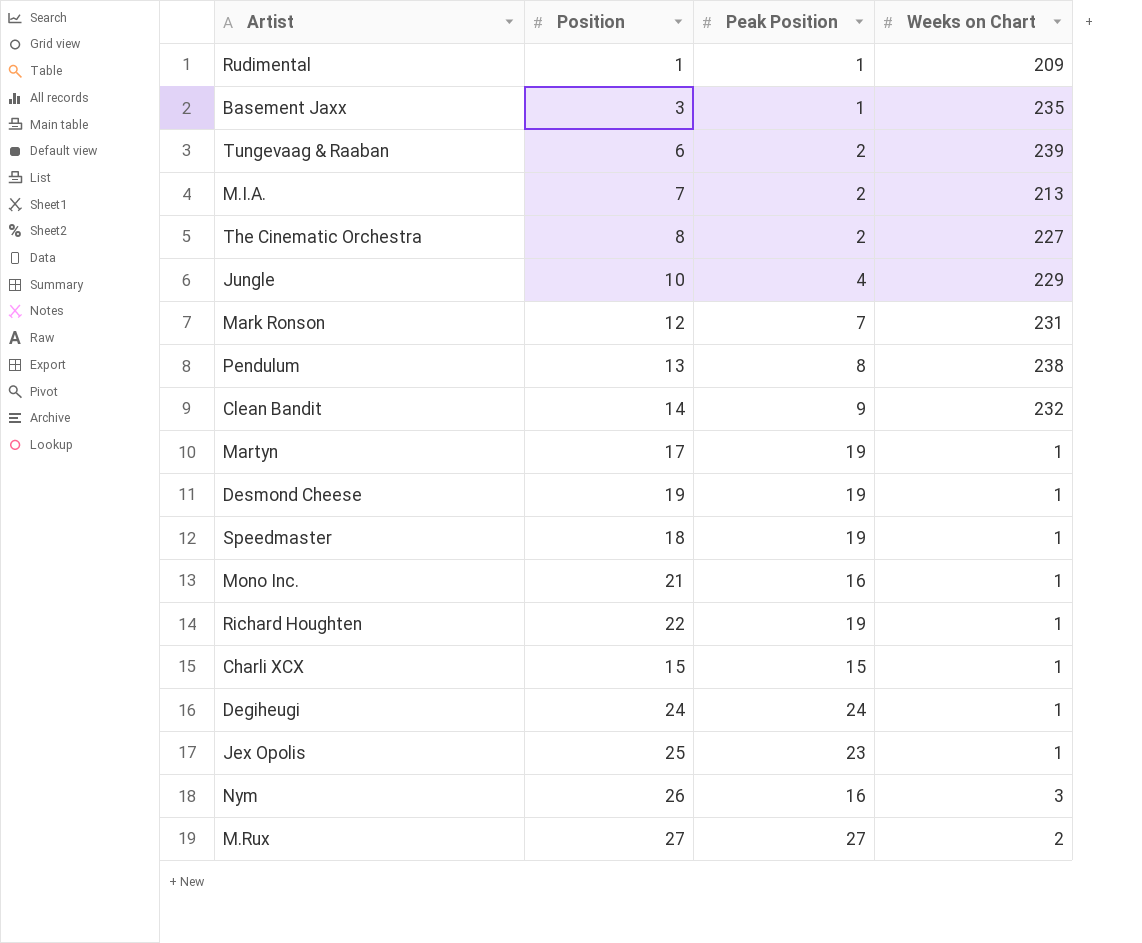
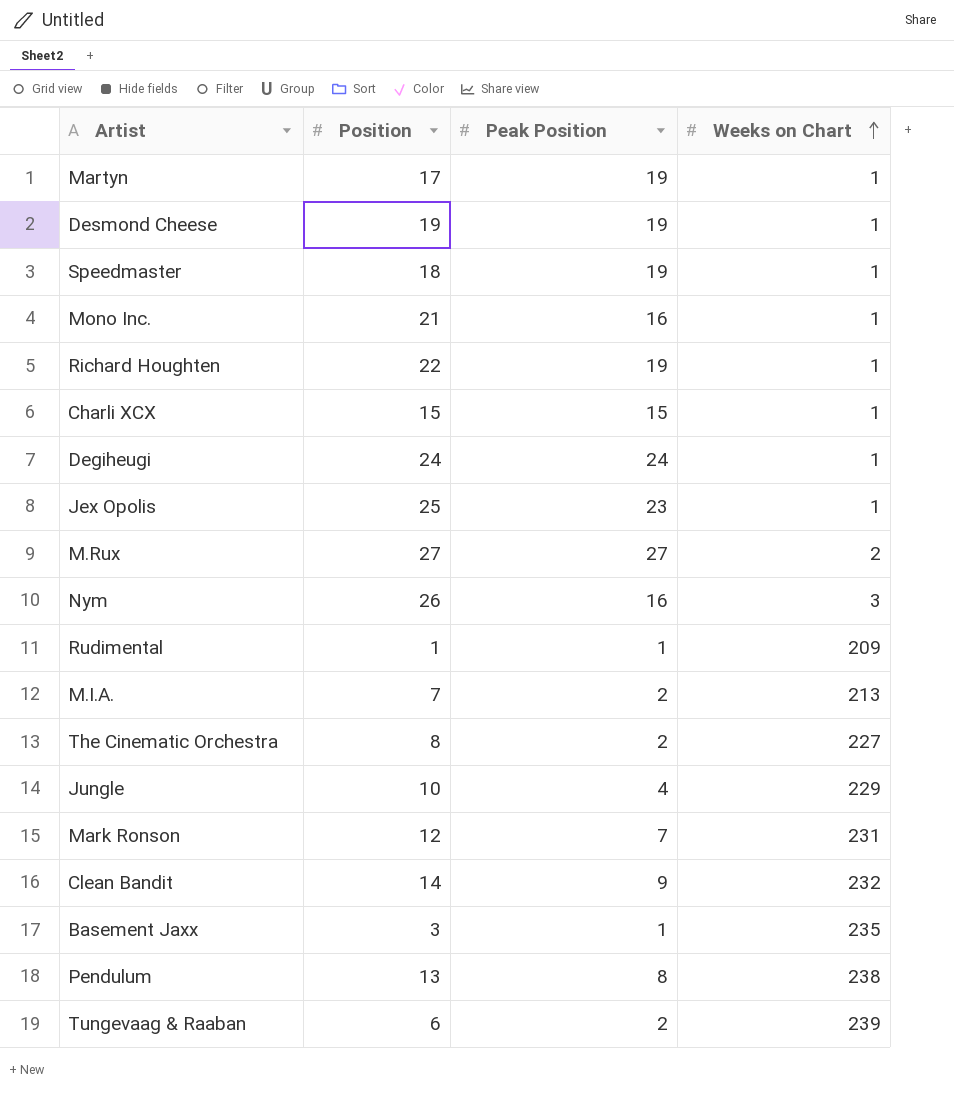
row order: none -> Weeks on Chart ascending

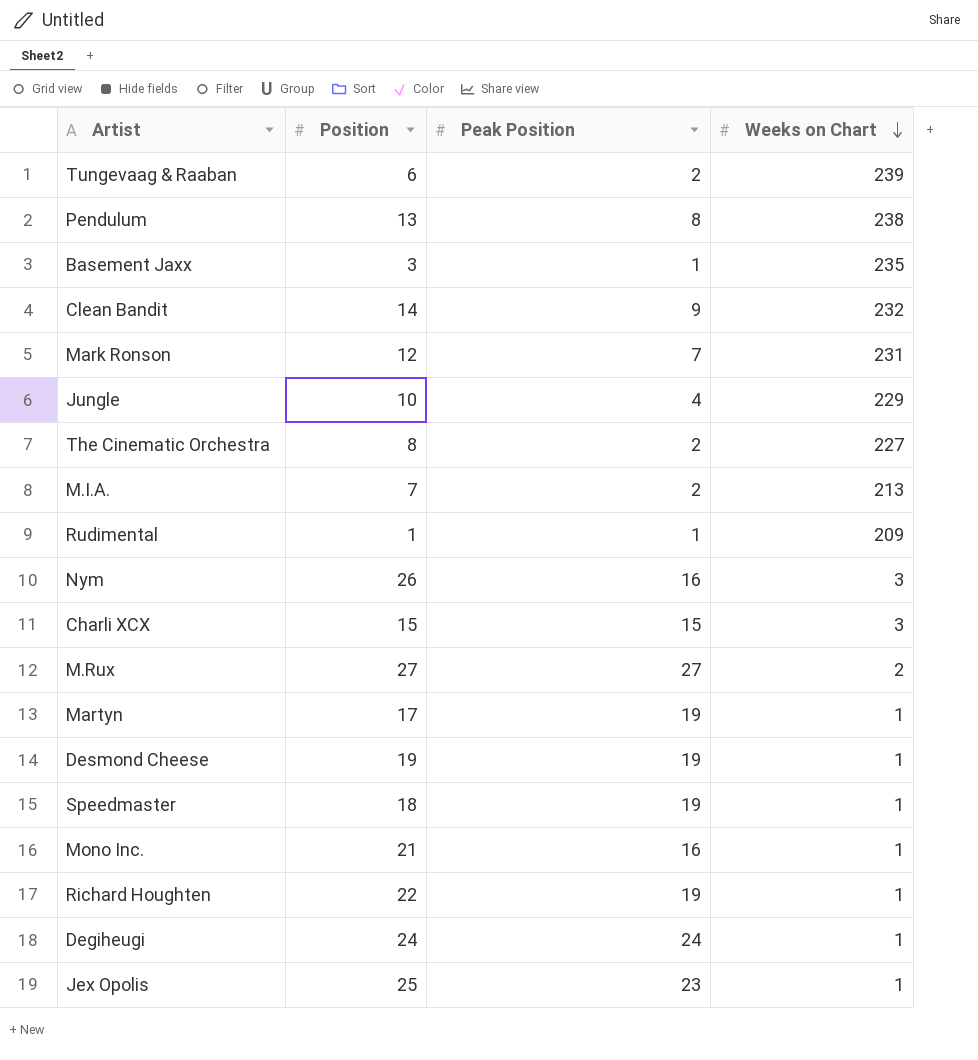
row order: Weeks on Chart ascending -> Weeks on Chart descending
Charli XCX | Weeks on Chart: 1 -> 3

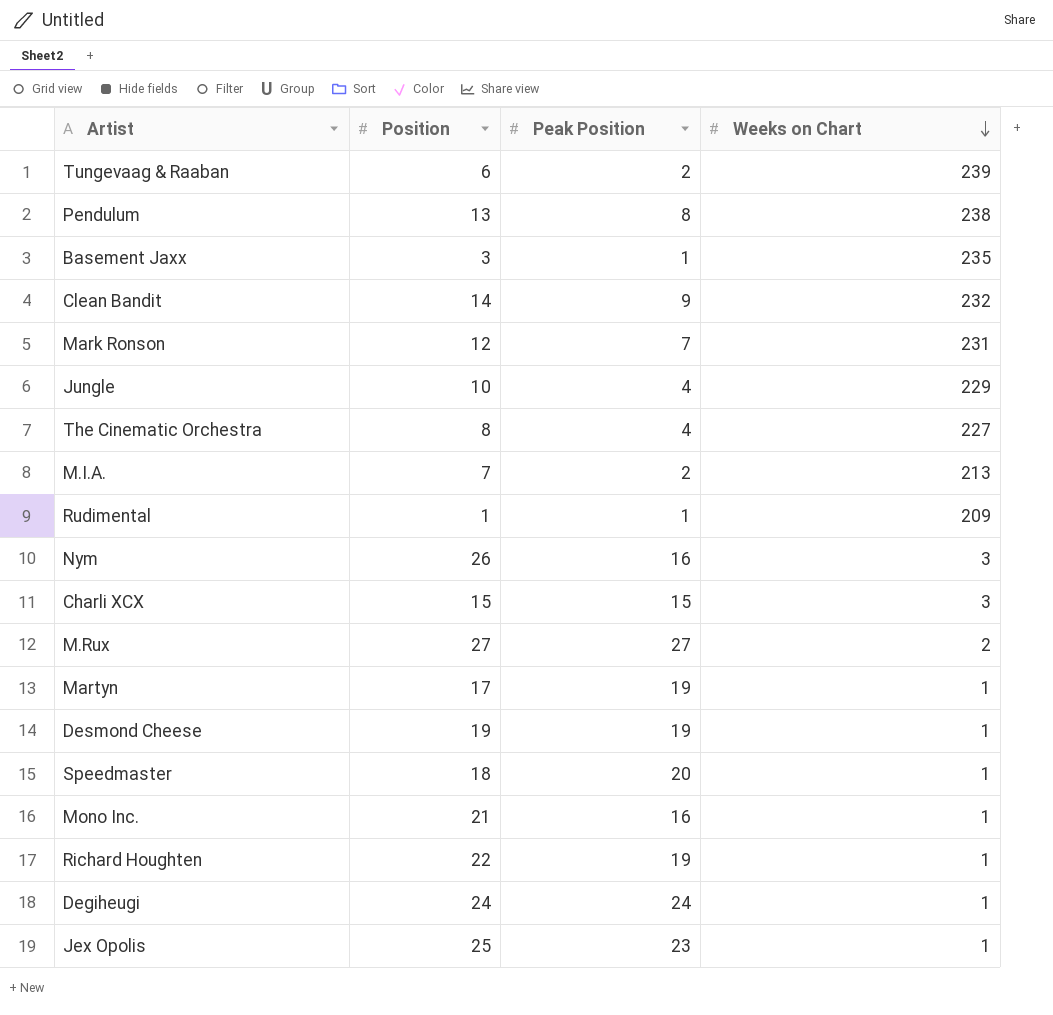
The Cinematic Orchestra | Peak Position: 2 -> 4
Speedmaster | Peak Position: 19 -> 20

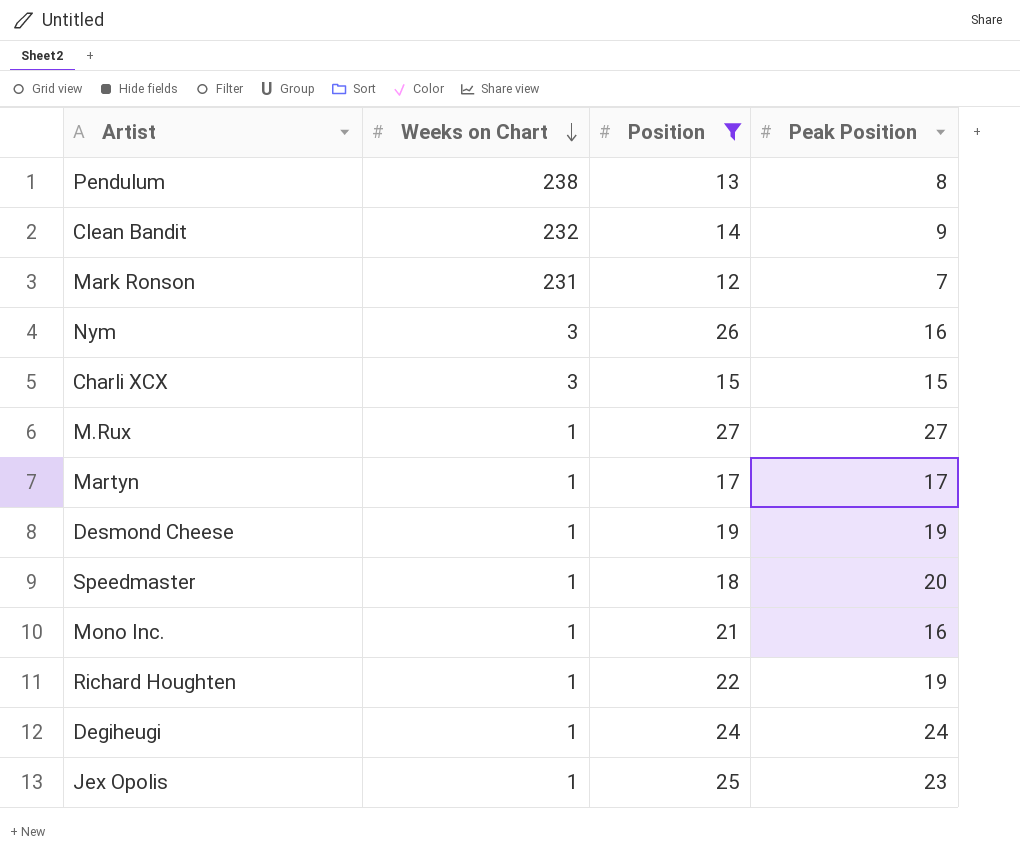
filter: none -> Position >= 12
column Weeks on Chart | position: 4 -> 2
M.Rux | Weeks on Chart: 2 -> 1
Martyn | Peak Position: 19 -> 17

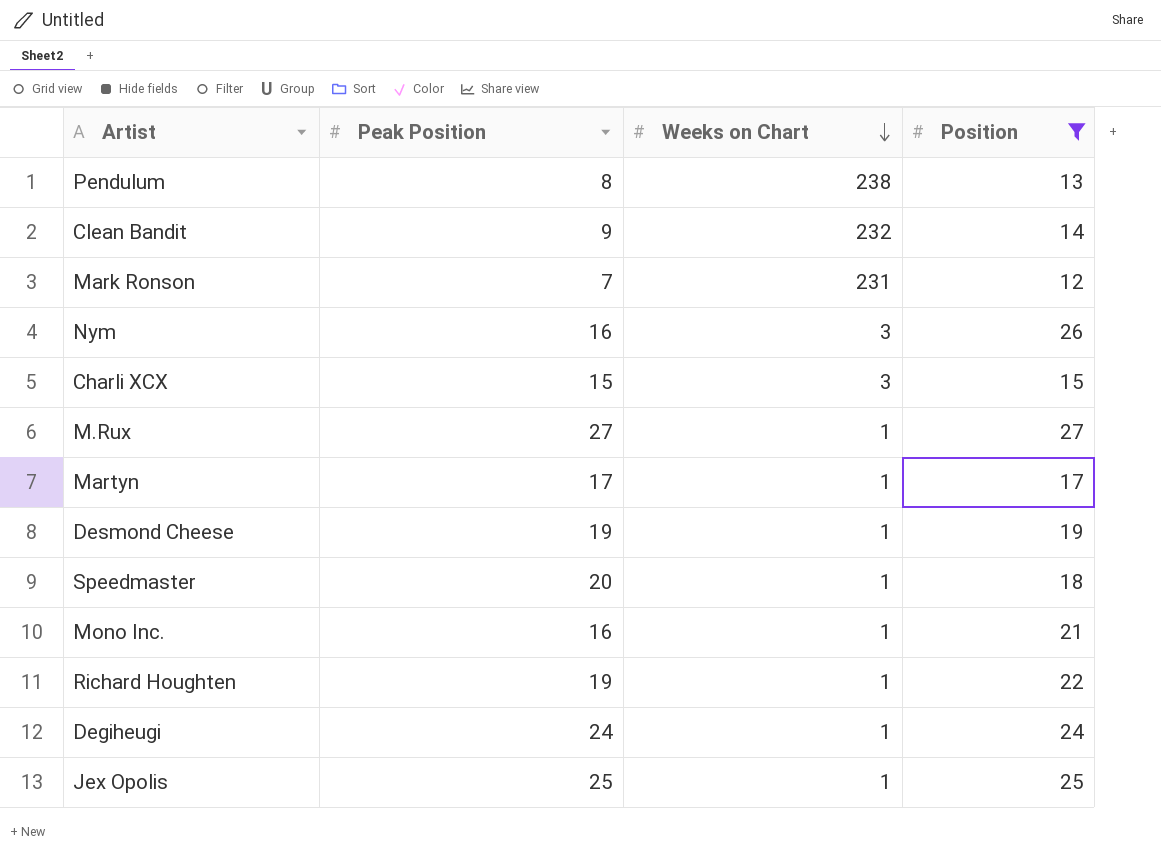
column Peak Position | position: 4 -> 2
Jex Opolis | Peak Position: 23 -> 25

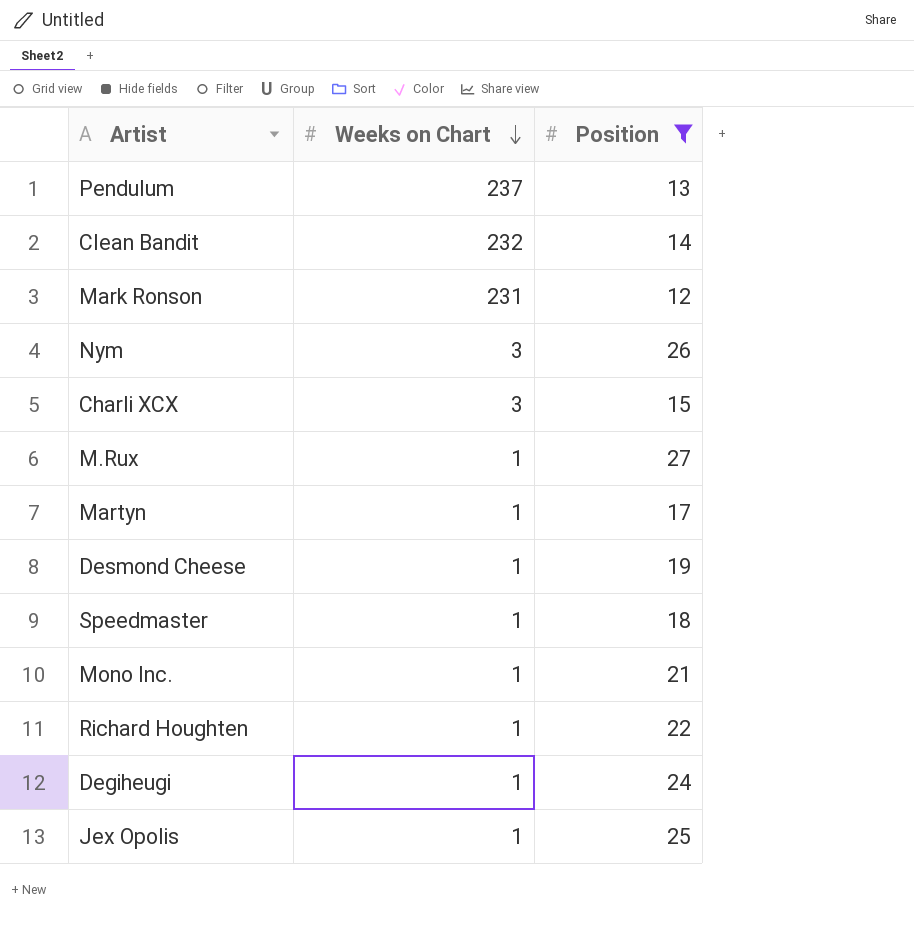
column Peak Position | position: 2 -> none
Pendulum | Weeks on Chart: 238 -> 237

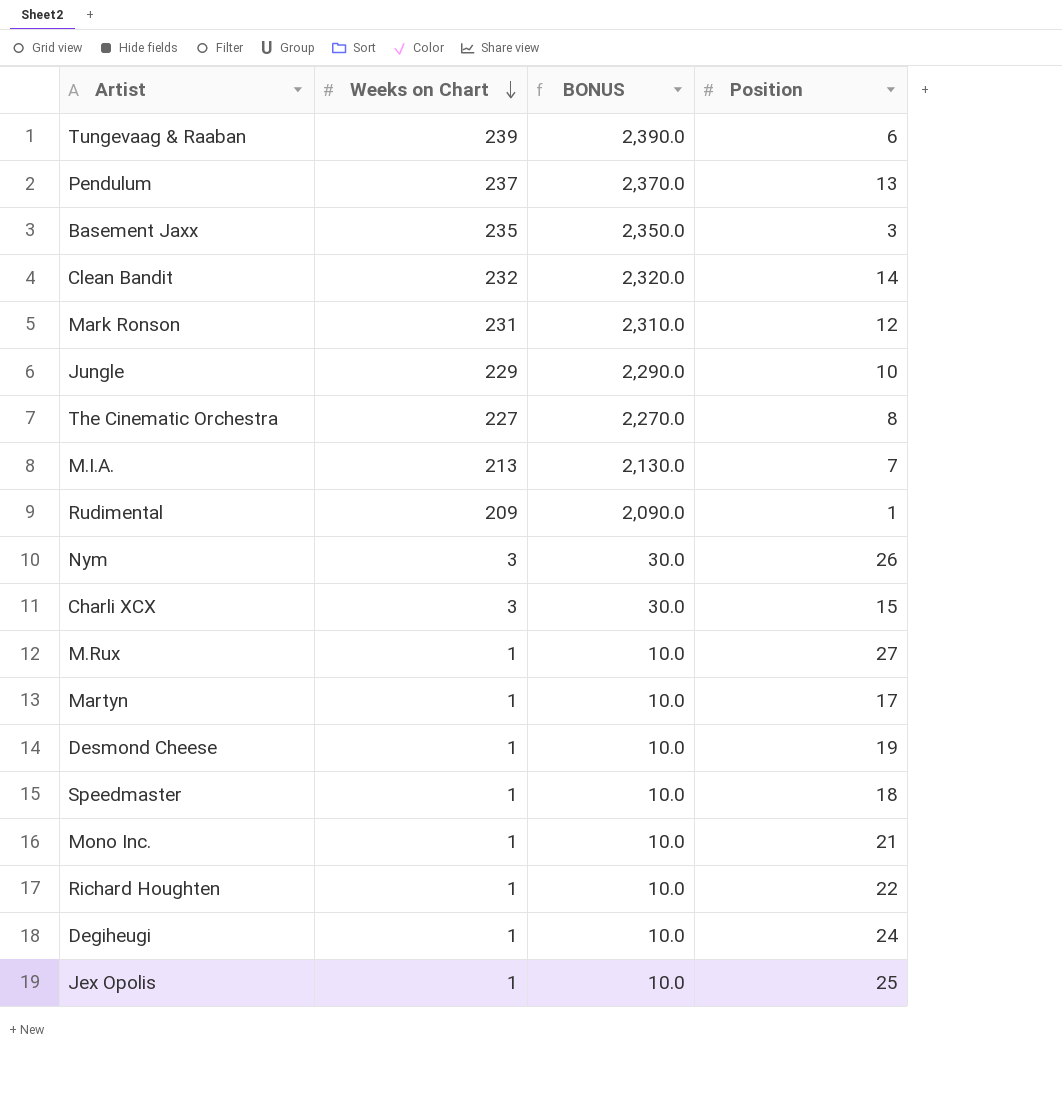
filter: Position >= 12 -> none
column BONUS | formula: none -> [Weeks on Chart] * 10

